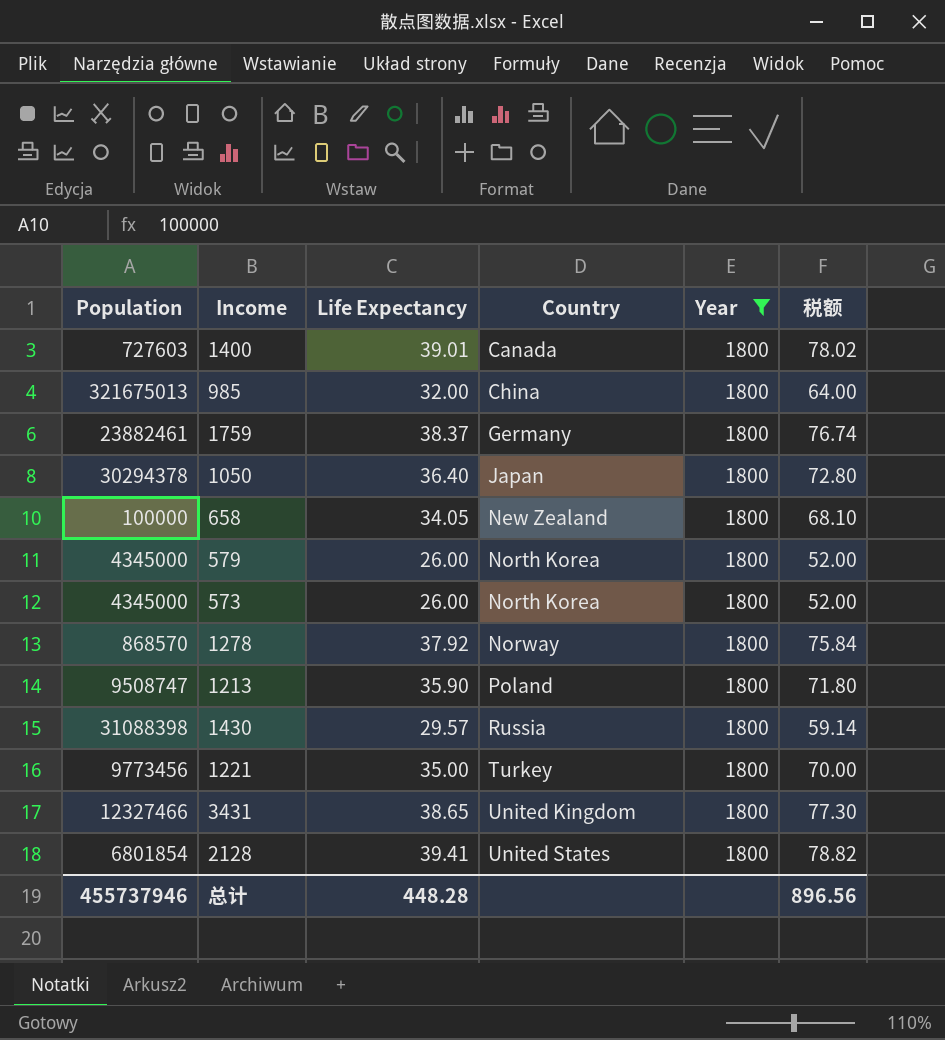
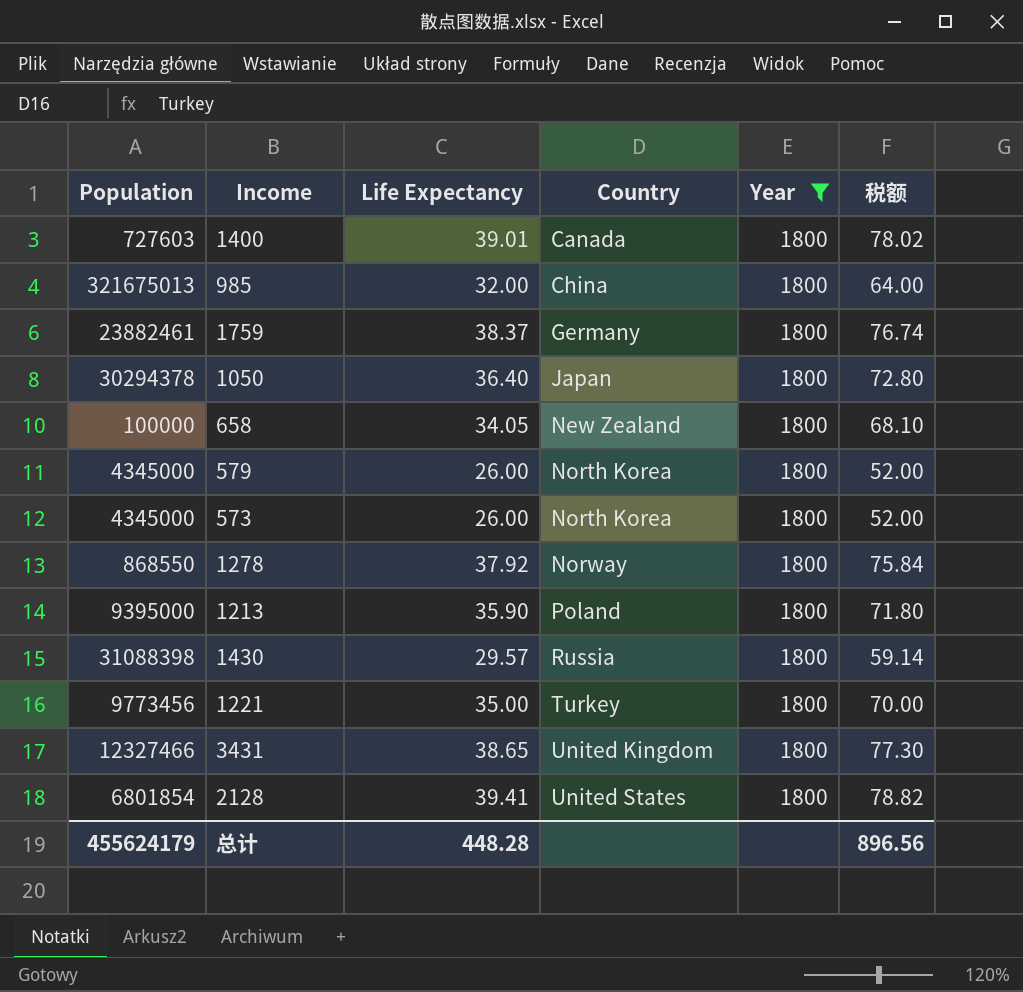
1278 | Population: 868570 -> 868550
1213 | Population: 9508747 -> 9395000
总计 | Population: 455737946 -> 455624179

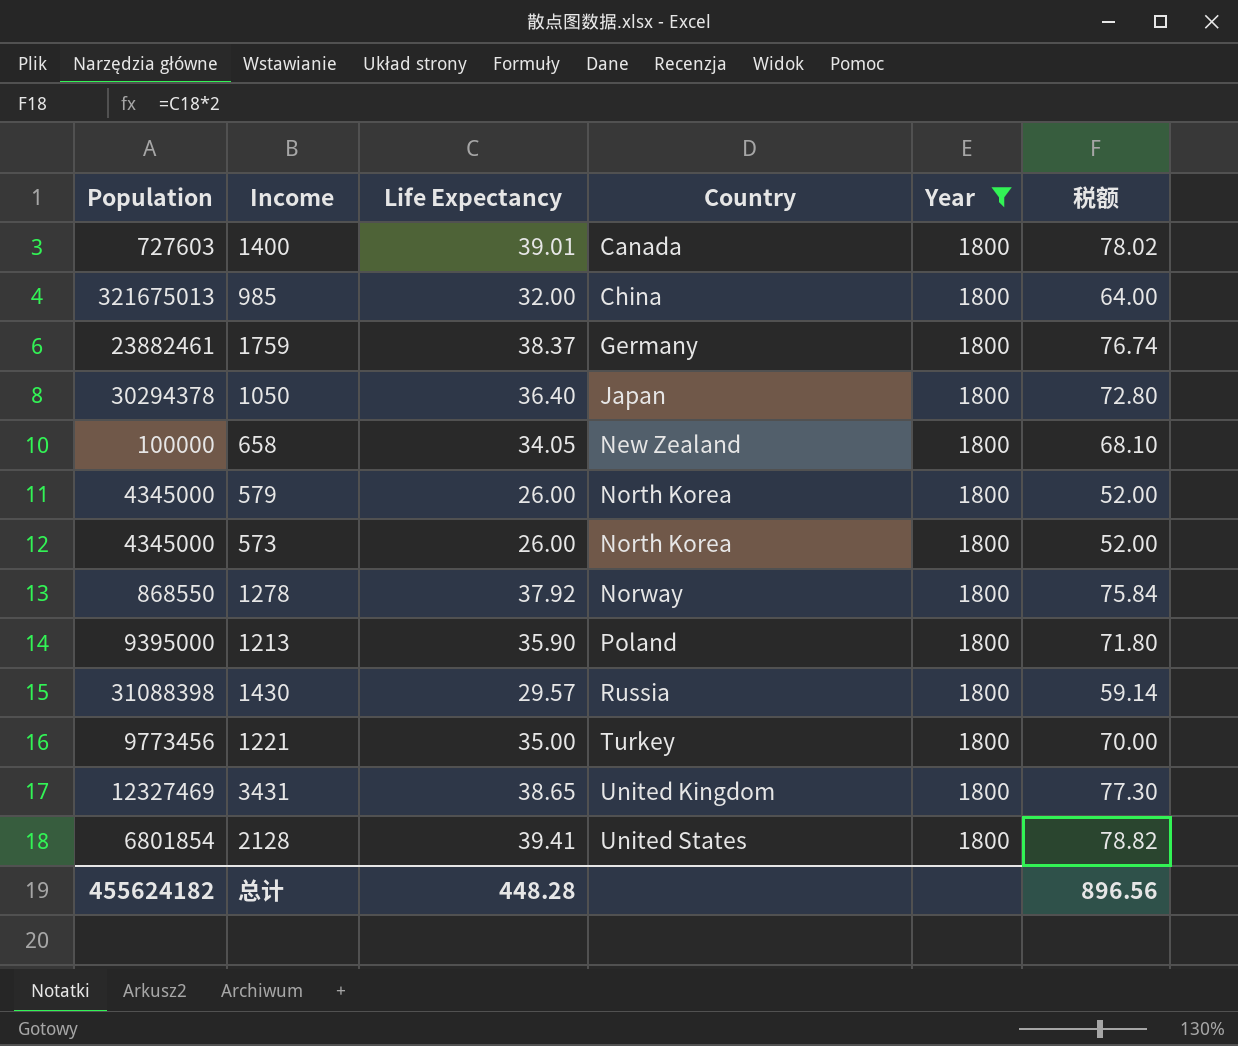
3431 | Population: 12327466 -> 12327469
总计 | Population: 455624179 -> 455624182

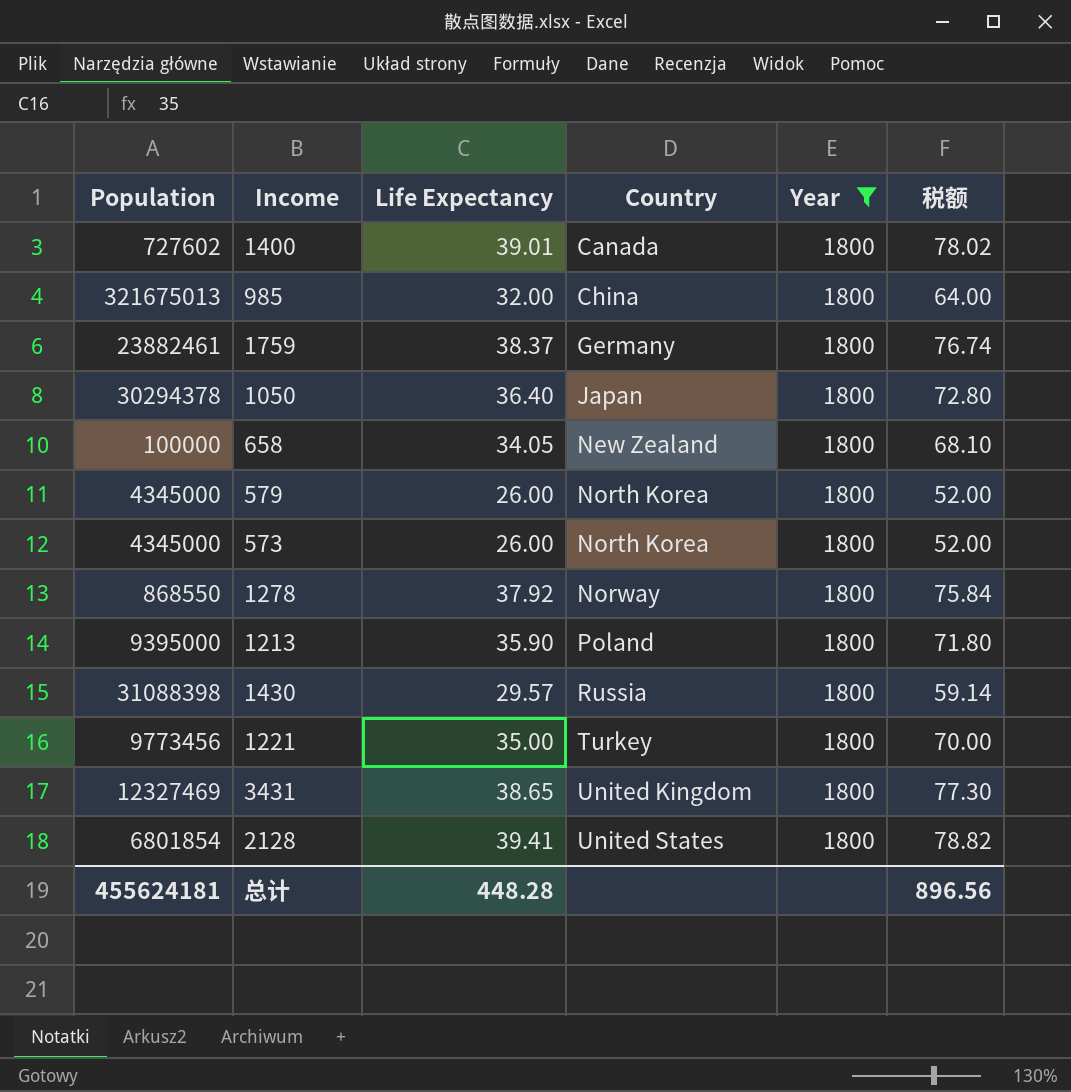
1400 | Population: 727603 -> 727602
总计 | Population: 455624182 -> 455624181

